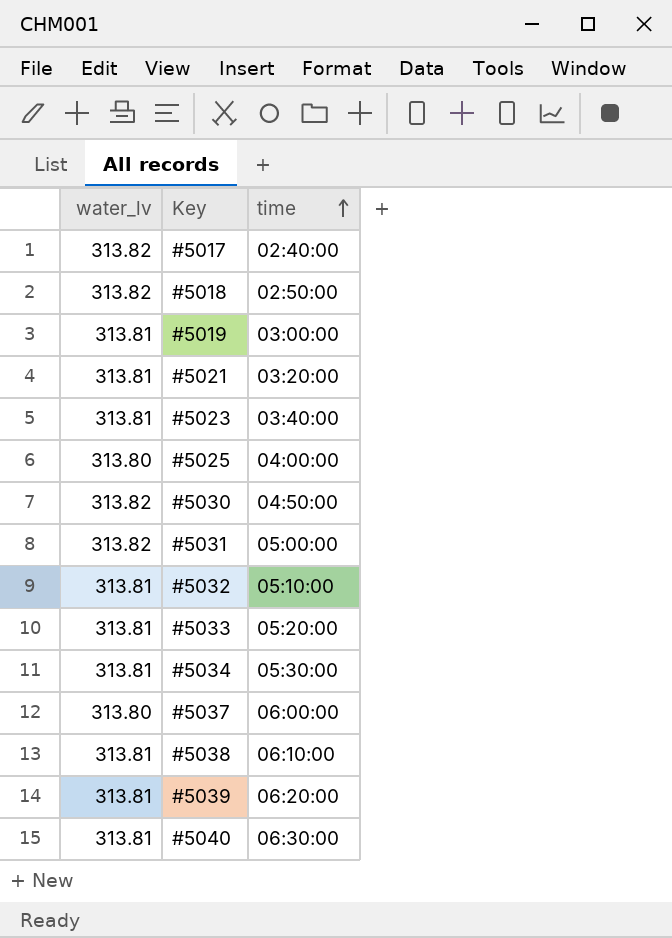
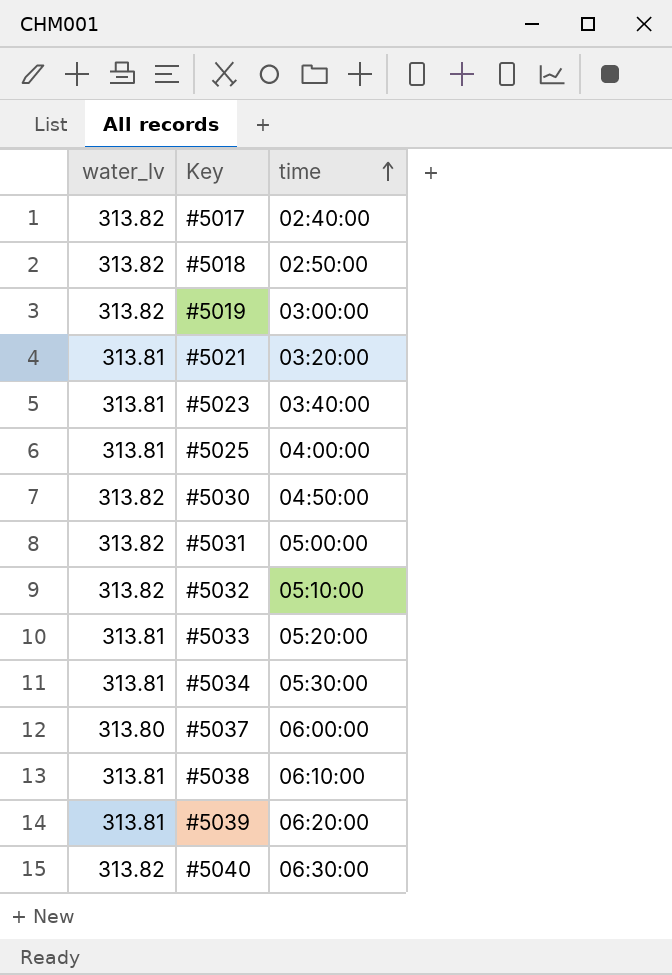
#5019 | water_lv: 313.81 -> 313.82
#5025 | water_lv: 313.80 -> 313.81
#5032 | water_lv: 313.81 -> 313.82
#5040 | water_lv: 313.81 -> 313.82

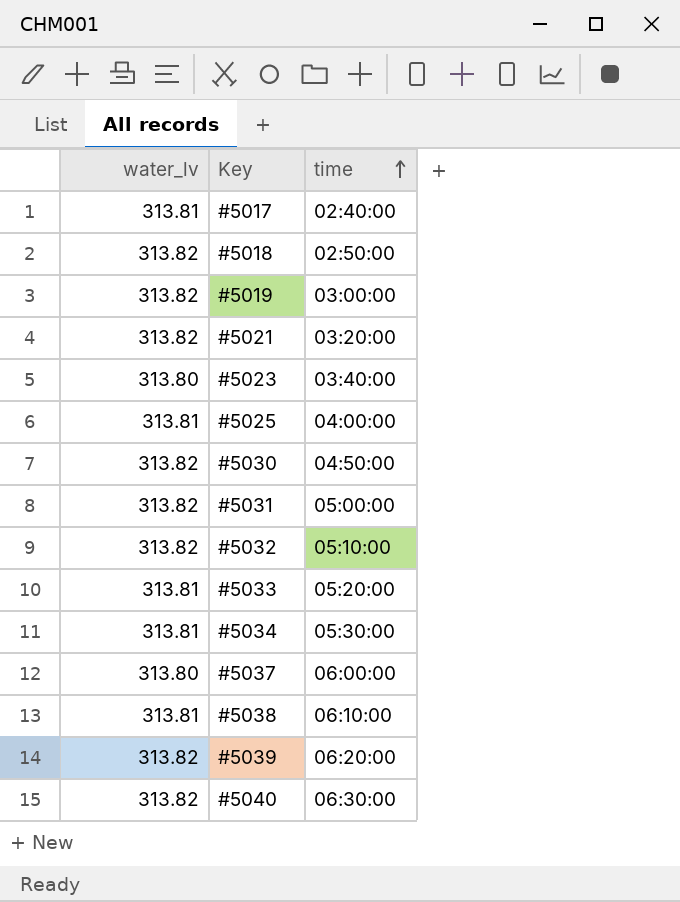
#5017 | water_lv: 313.82 -> 313.81
#5021 | water_lv: 313.81 -> 313.82
#5023 | water_lv: 313.81 -> 313.80
#5039 | water_lv: 313.81 -> 313.82

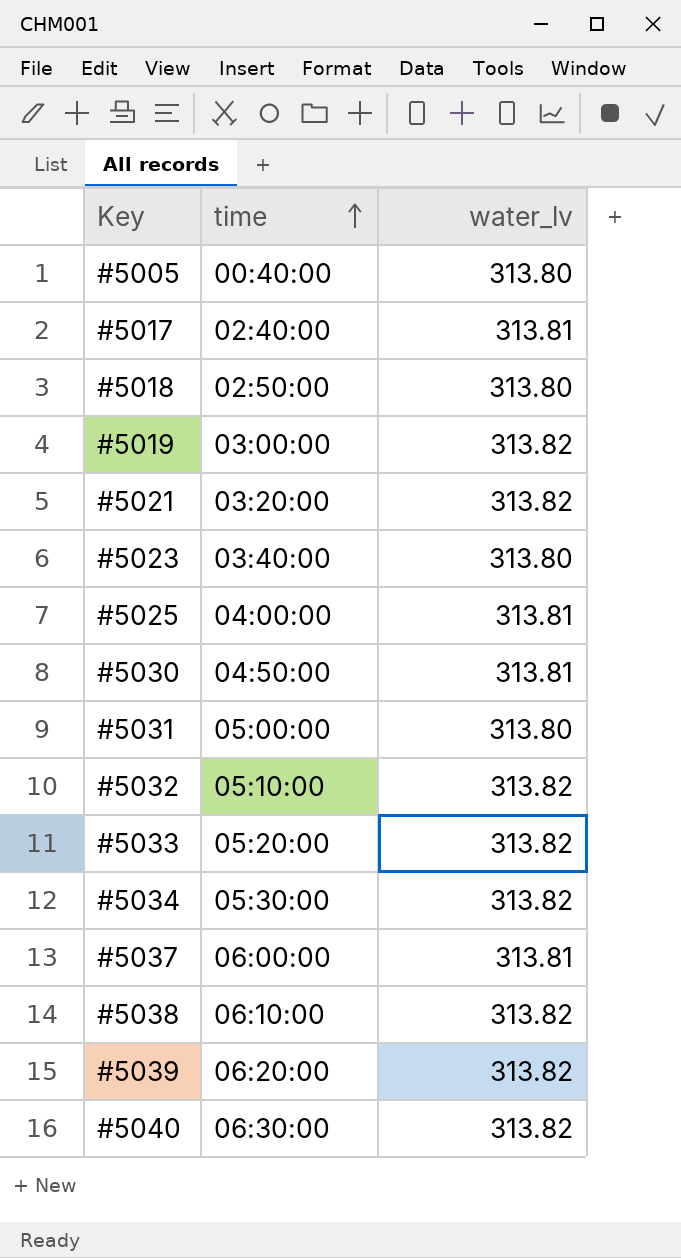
column water_lv | position: 1 -> 3
row #5005: none -> 00:40:00 | 313.80
#5018 | water_lv: 313.82 -> 313.80
#5030 | water_lv: 313.82 -> 313.81
#5031 | water_lv: 313.82 -> 313.80
#5033 | water_lv: 313.81 -> 313.82
#5034 | water_lv: 313.81 -> 313.82
#5037 | water_lv: 313.80 -> 313.81
#5038 | water_lv: 313.81 -> 313.82

